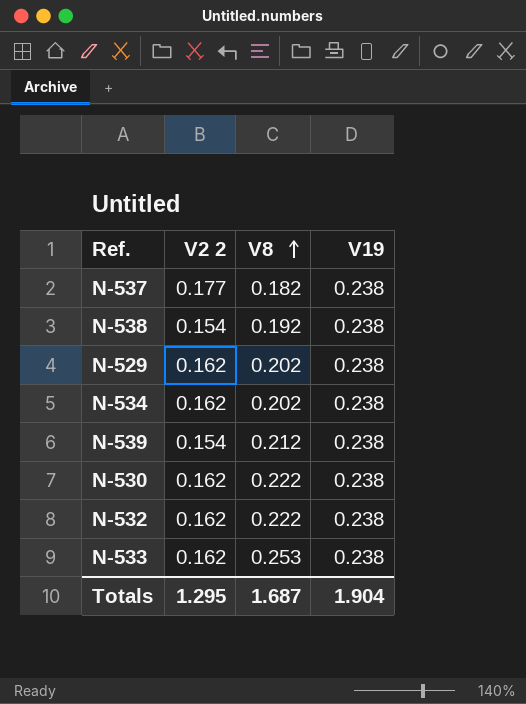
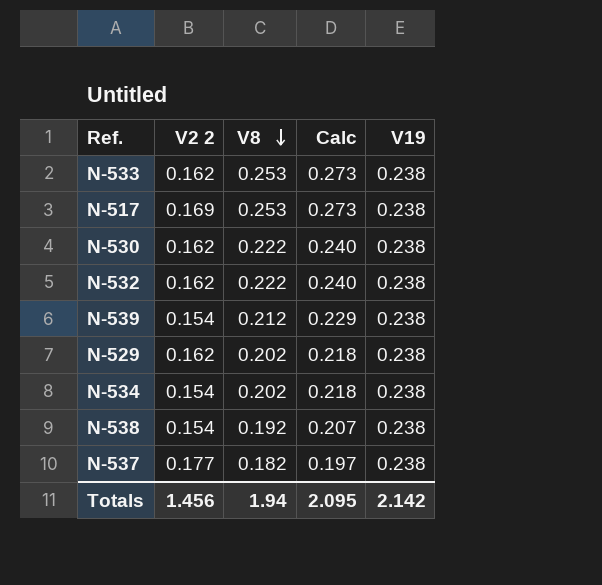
row order: V8 ascending -> V8 descending
column Calc | formula: none -> [V8] * 1.08
row N-517: none -> 0.169 | 0.253 | 0.273 | 0.238
N-534 | V2 2: 0.162 -> 0.154
Totals | V2 2: 1.295 -> 1.456
Totals | V8: 1.687 -> 1.94
Totals | V19: 1.904 -> 2.142

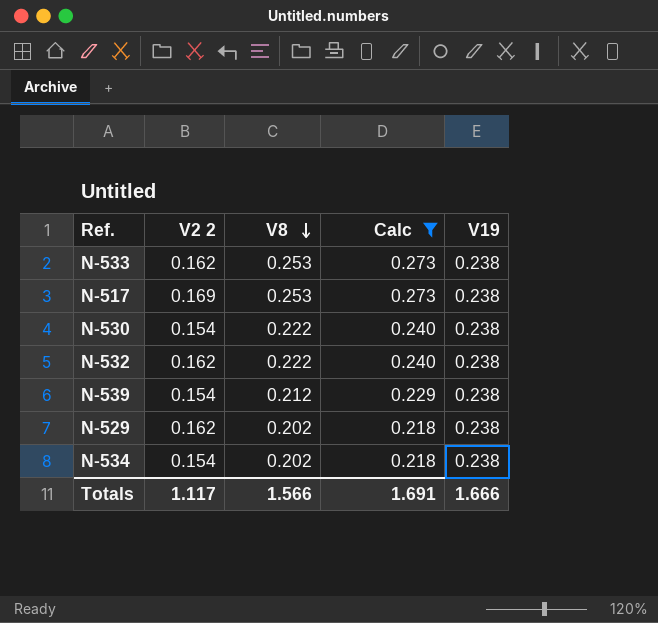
filter: none -> Calc >= 0.218
N-530 | V2 2: 0.162 -> 0.154
Totals | V2 2: 1.456 -> 1.117
Totals | V8: 1.94 -> 1.566
Totals | Calc: 2.095 -> 1.691
Totals | V19: 2.142 -> 1.666

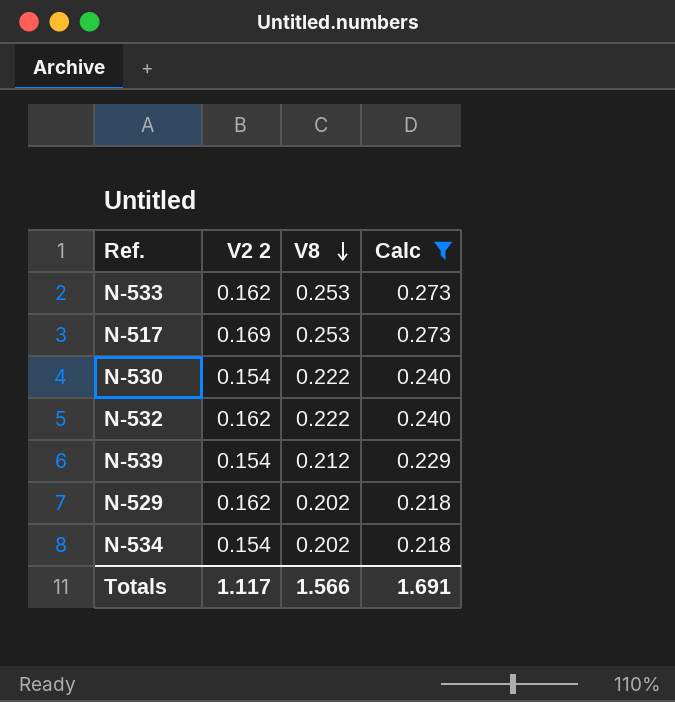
column V19 | position: 5 -> none

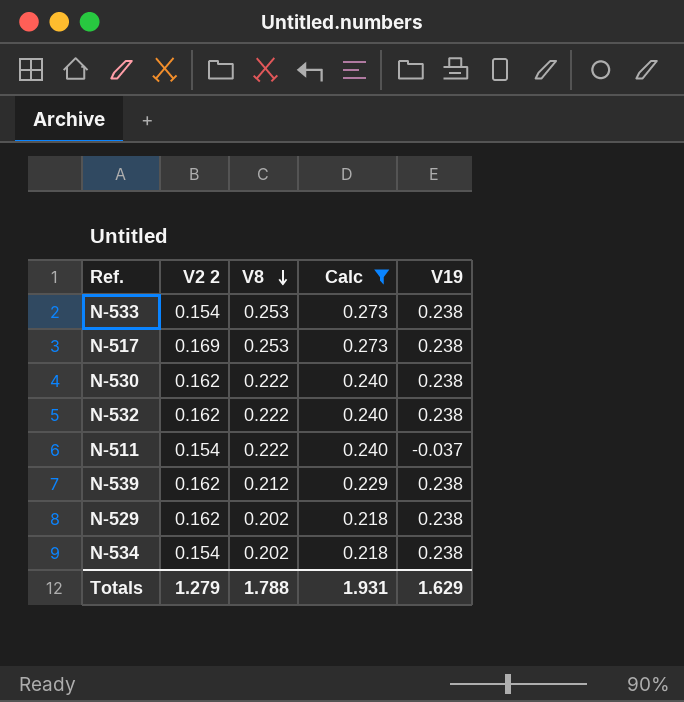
column V19 | position: none -> 5
N-533 | V2 2: 0.162 -> 0.154
N-530 | V2 2: 0.154 -> 0.162
row N-511: none -> 0.154 | 0.222 | 0.240 | -0.037
N-539 | V2 2: 0.154 -> 0.162
Totals | V2 2: 1.117 -> 1.279
Totals | V8: 1.566 -> 1.788
Totals | Calc: 1.691 -> 1.931

